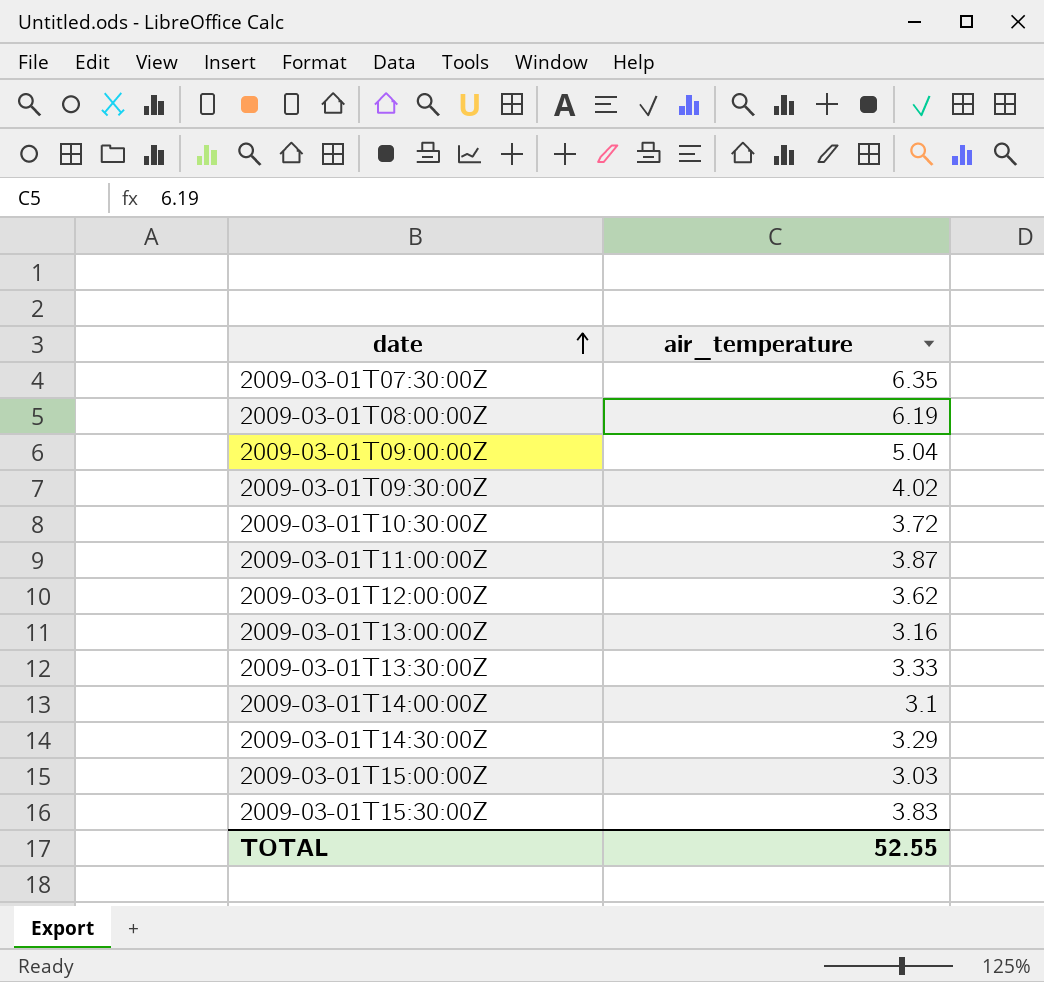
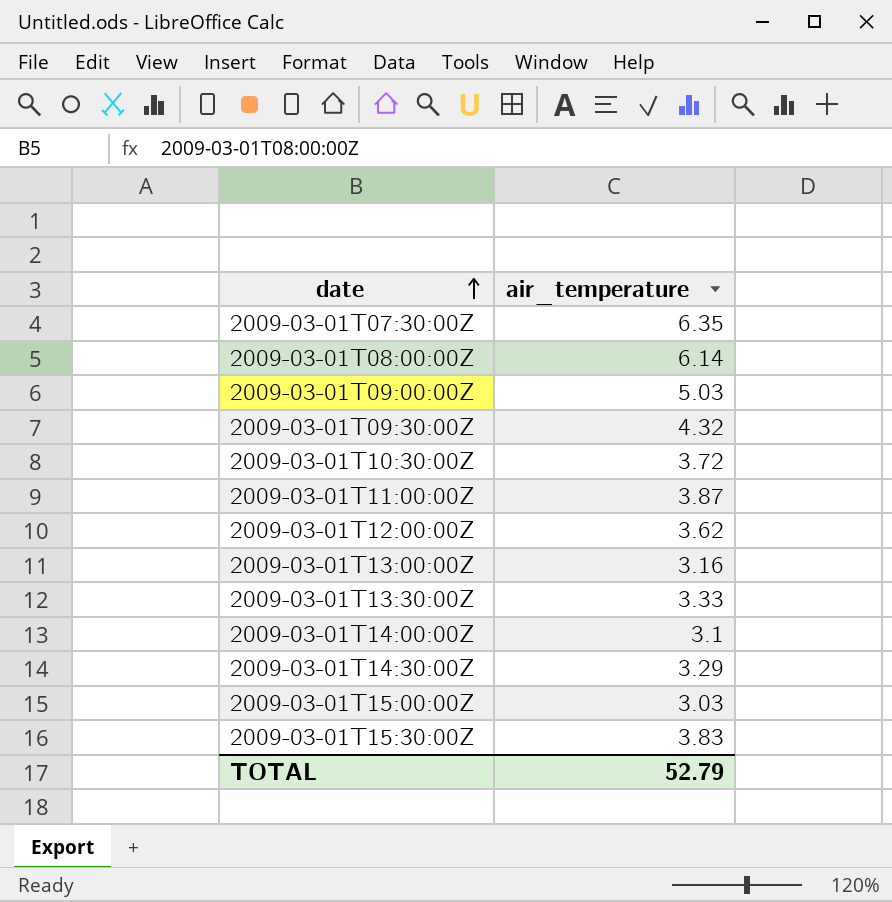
2009-03-01T08:00:00Z | air_temperature: 6.19 -> 6.14
2009-03-01T09:00:00Z | air_temperature: 5.04 -> 5.03
2009-03-01T09:30:00Z | air_temperature: 4.02 -> 4.32
TOTAL | air_temperature: 52.55 -> 52.79

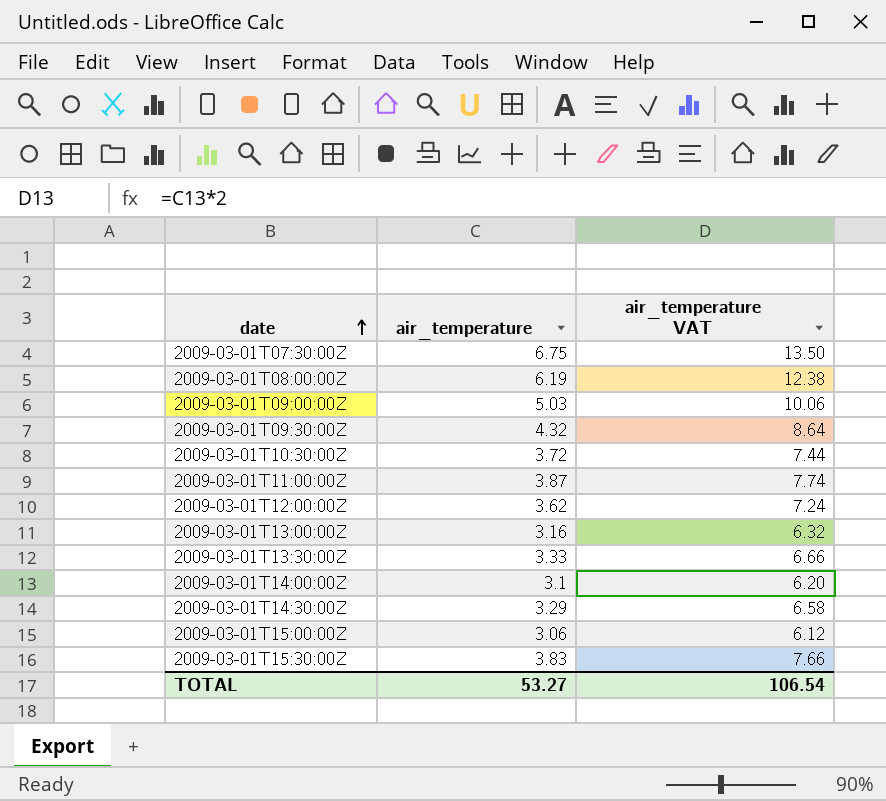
column air_temperature VAT | formula: none -> [air_temperature] * 2
2009-03-01T07:30:00Z | air_temperature: 6.35 -> 6.75
2009-03-01T08:00:00Z | air_temperature: 6.14 -> 6.19
2009-03-01T15:00:00Z | air_temperature: 3.03 -> 3.06
TOTAL | air_temperature: 52.79 -> 53.27

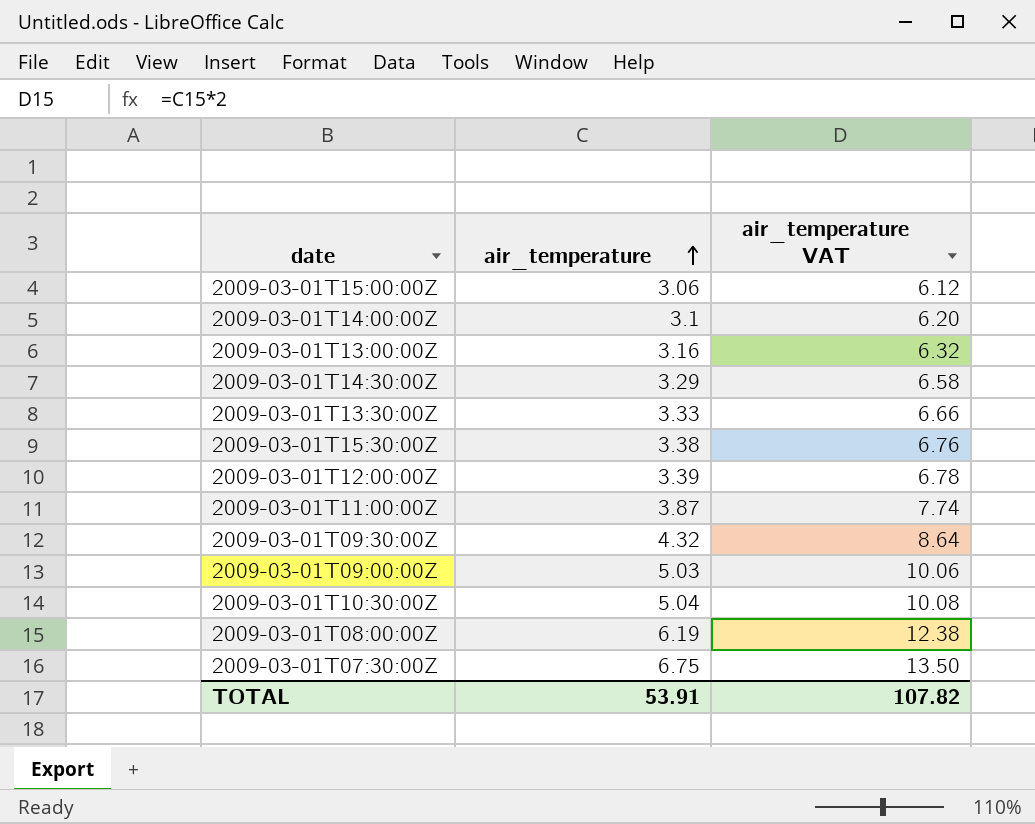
row order: date ascending -> air_temperature ascending
2009-03-01T15:30:00Z | air_temperature: 3.83 -> 3.38
2009-03-01T15:30:00Z | air_temperature VAT: 7.66 -> 6.76
2009-03-01T12:00:00Z | air_temperature: 3.62 -> 3.39
2009-03-01T12:00:00Z | air_temperature VAT: 7.24 -> 6.78
2009-03-01T10:30:00Z | air_temperature: 3.72 -> 5.04
2009-03-01T10:30:00Z | air_temperature VAT: 7.44 -> 10.08
TOTAL | air_temperature: 53.27 -> 53.91
TOTAL | air_temperature VAT: 106.54 -> 107.82

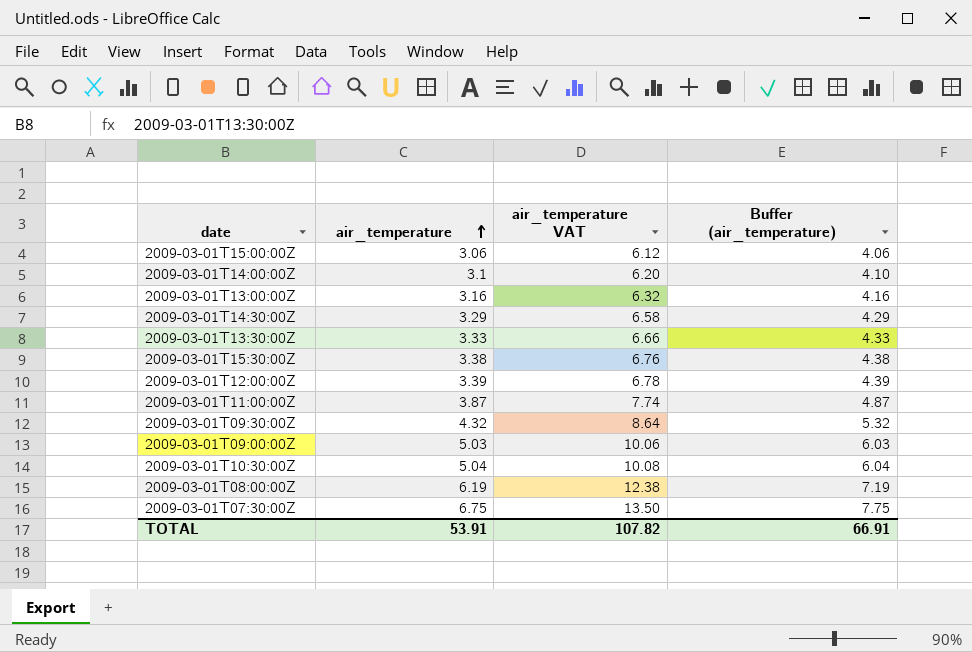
column Buffer (air_temperature) | formula: none -> [air_temperature] + 1

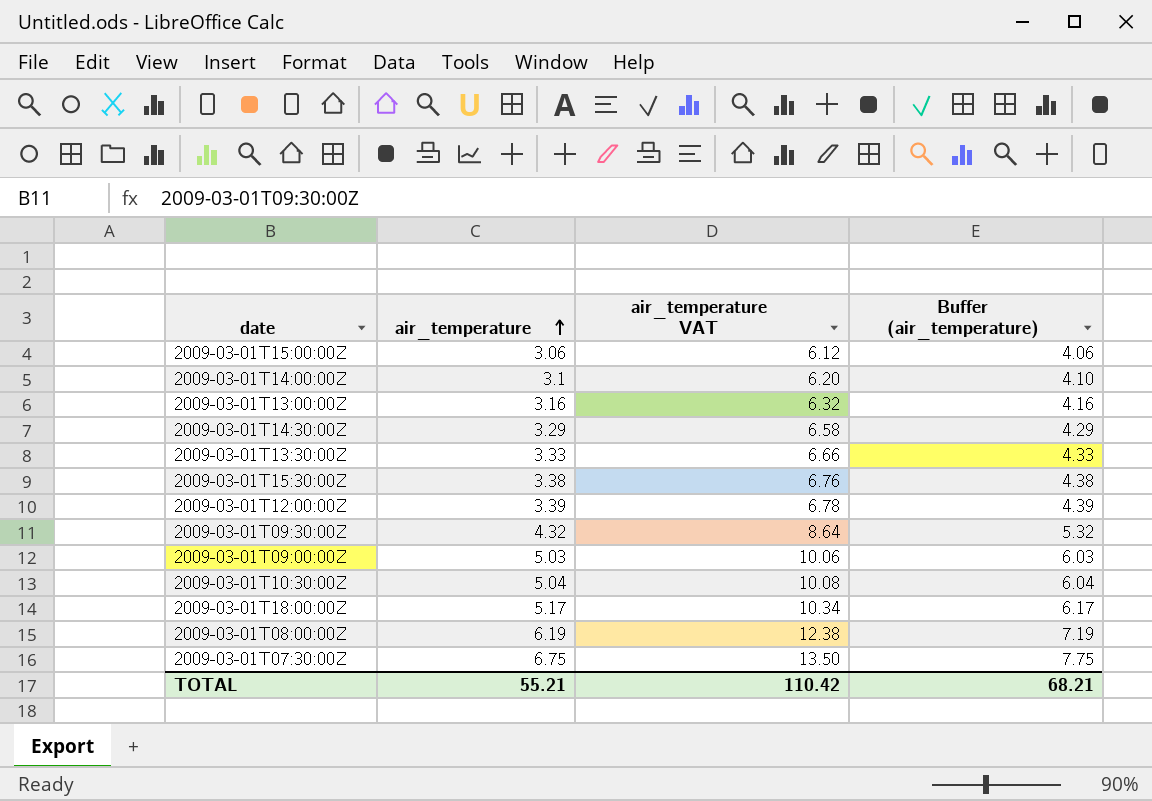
row 2009-03-01T11:00:00Z: 3.87 | 7.74 | 4.87 -> none
row 2009-03-01T18:00:00Z: none -> 5.17 | 10.34 | 6.17
TOTAL | air_temperature: 53.91 -> 55.21
TOTAL | air_temperature VAT: 107.82 -> 110.42
TOTAL | Buffer (air_temperature): 66.91 -> 68.21

